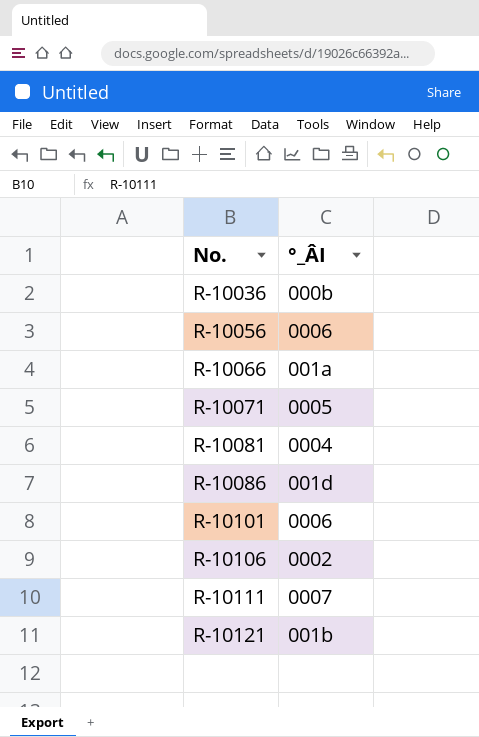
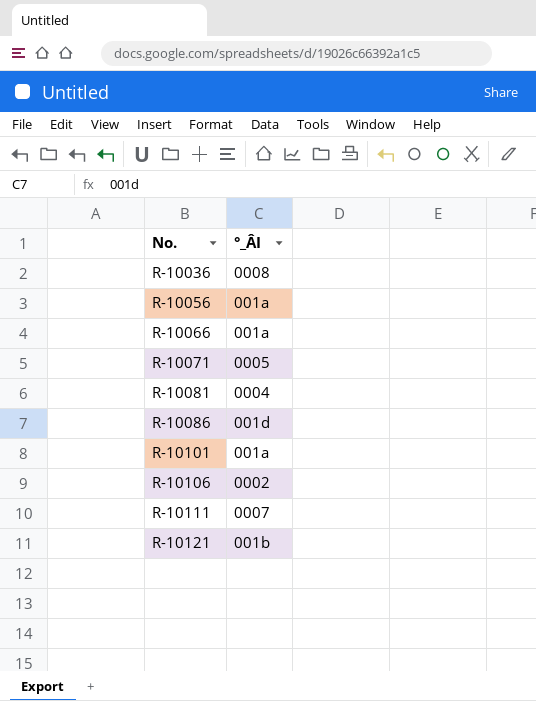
R-10036 | °_ÂI: 000b -> 0008
R-10056 | °_ÂI: 0006 -> 001a
R-10101 | °_ÂI: 0006 -> 001a

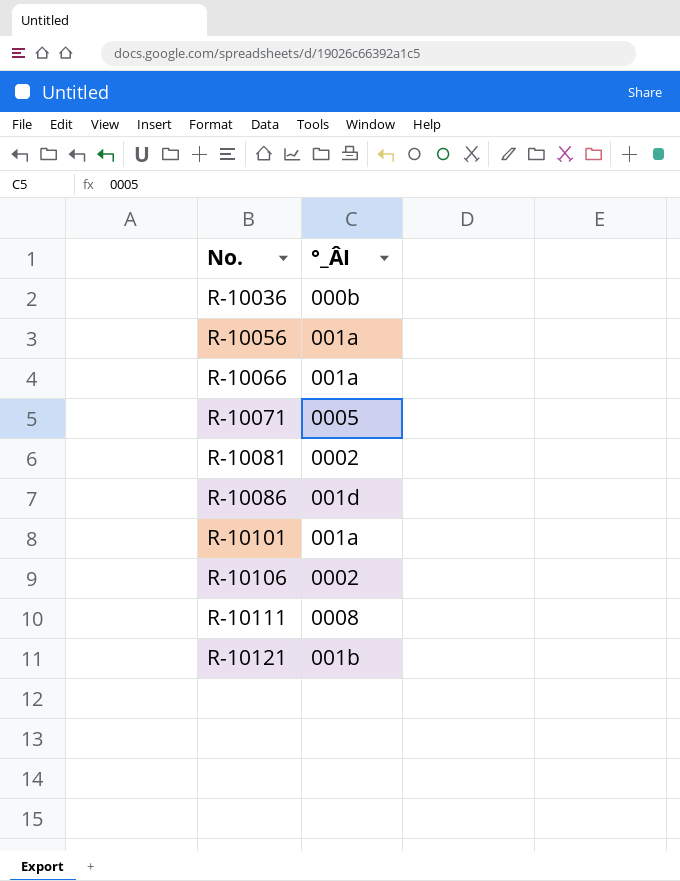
R-10036 | °_ÂI: 0008 -> 000b
R-10081 | °_ÂI: 0004 -> 0002
R-10111 | °_ÂI: 0007 -> 0008

